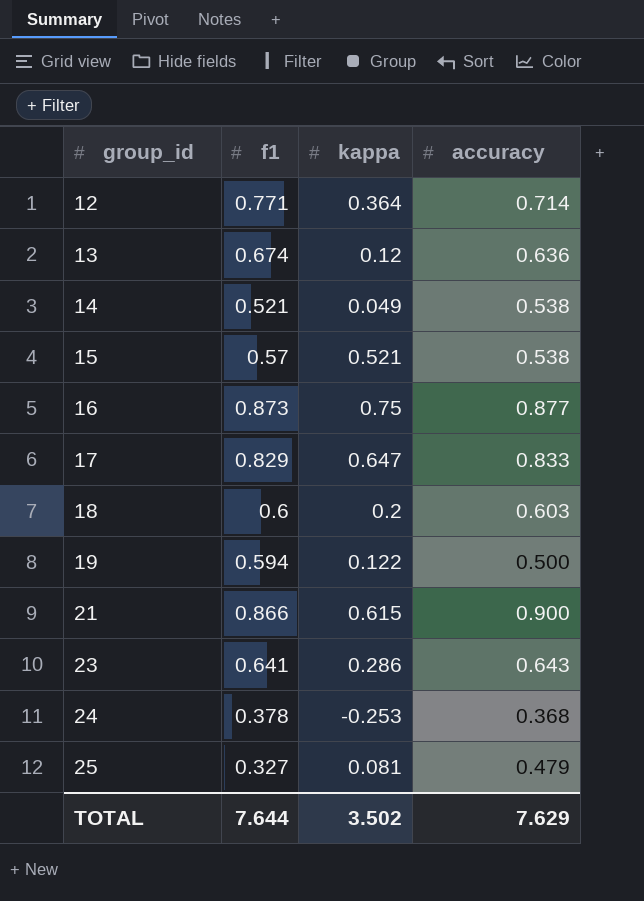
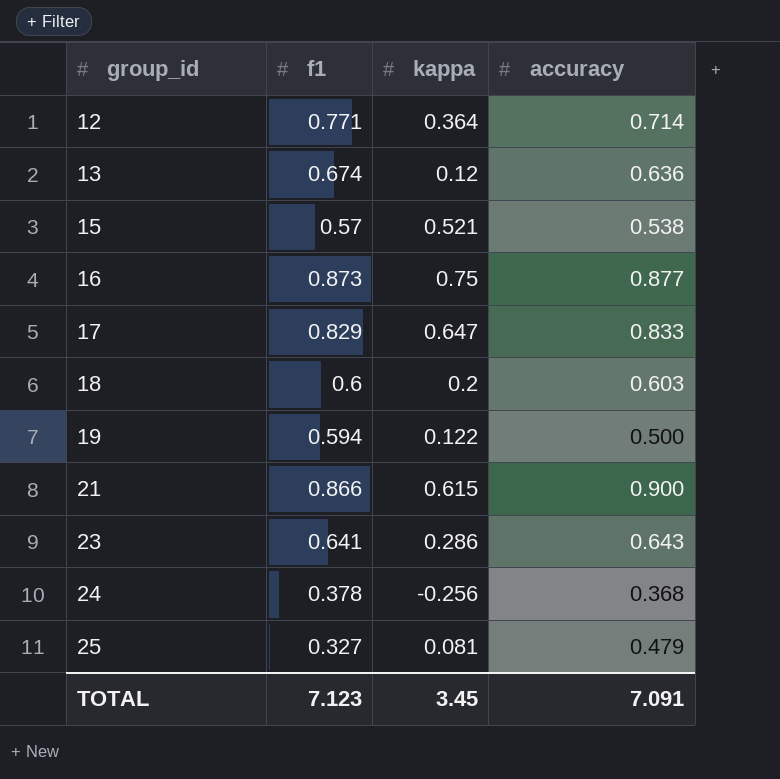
row 14: 0.521 | 0.049 | 0.538 -> none
24 | kappa: -0.253 -> -0.256
TOTAL | f1: 7.644 -> 7.123
TOTAL | kappa: 3.502 -> 3.45
TOTAL | accuracy: 7.629 -> 7.091

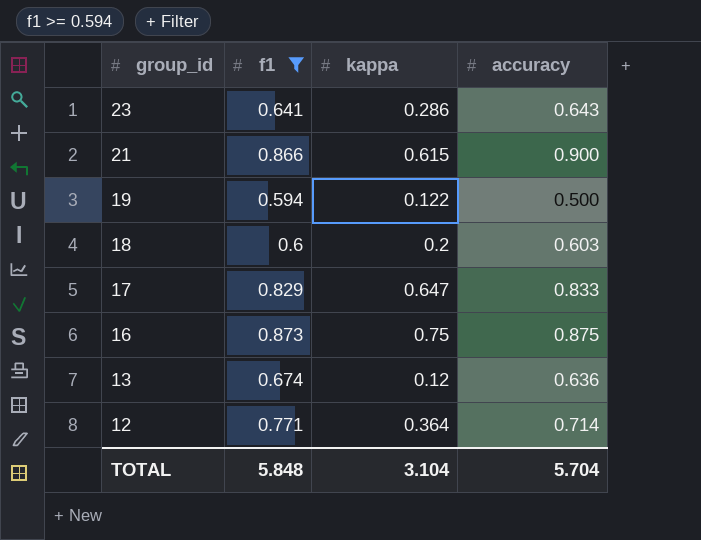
filter: none -> f1 >= 0.594
row order: group_id ascending -> group_id descending
16 | accuracy: 0.877 -> 0.875
TOTAL | f1: 7.123 -> 5.848
TOTAL | kappa: 3.45 -> 3.104
TOTAL | accuracy: 7.091 -> 5.704

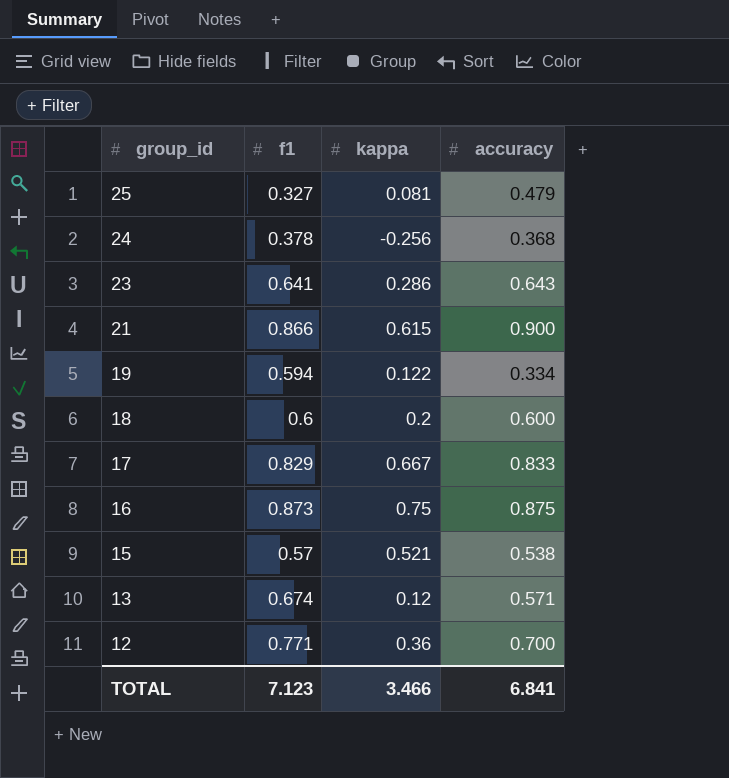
filter: f1 >= 0.594 -> none
19 | accuracy: 0.500 -> 0.334
18 | accuracy: 0.603 -> 0.600
17 | kappa: 0.647 -> 0.667
13 | accuracy: 0.636 -> 0.571
12 | kappa: 0.364 -> 0.36
12 | accuracy: 0.714 -> 0.700
TOTAL | f1: 5.848 -> 7.123
TOTAL | kappa: 3.104 -> 3.466
TOTAL | accuracy: 5.704 -> 6.841

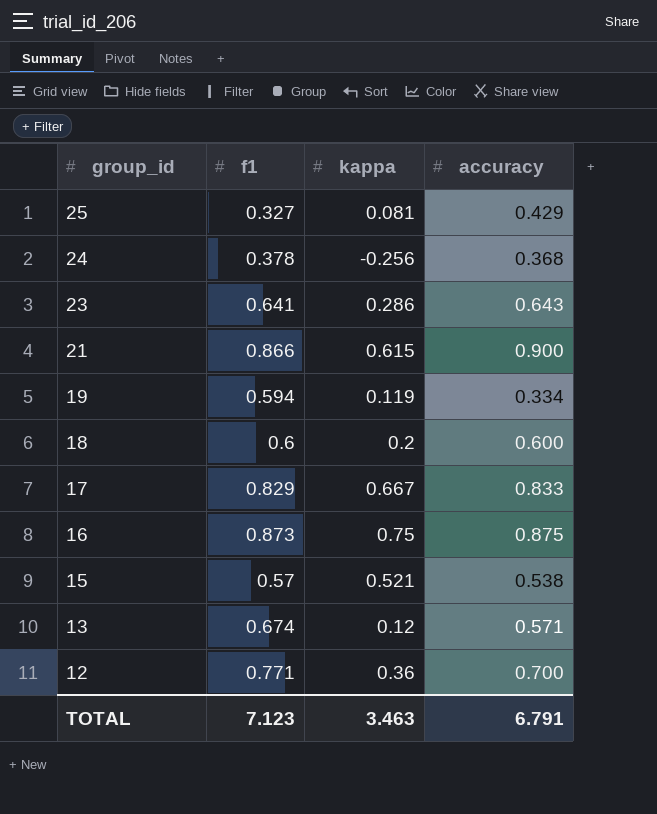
25 | accuracy: 0.479 -> 0.429
19 | kappa: 0.122 -> 0.119
TOTAL | kappa: 3.466 -> 3.463
TOTAL | accuracy: 6.841 -> 6.791

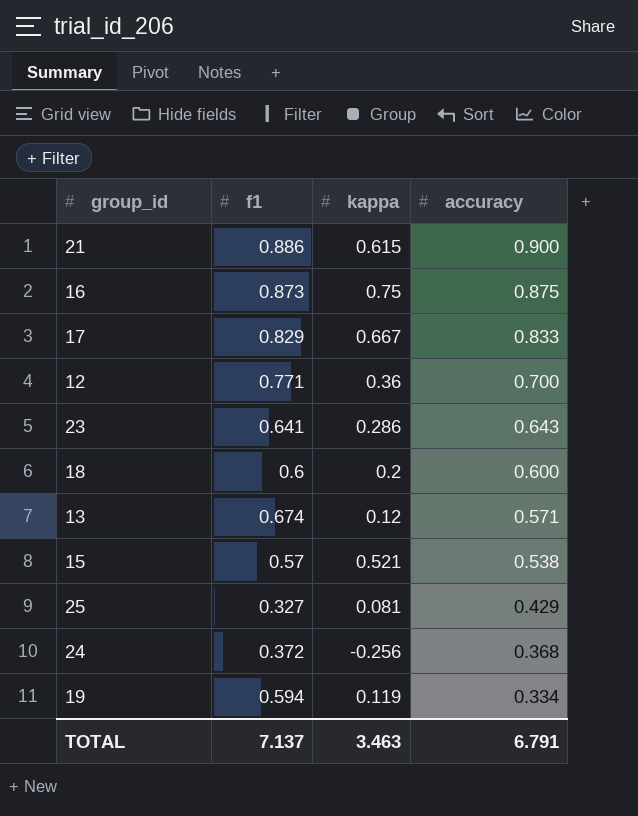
row order: group_id descending -> accuracy descending
21 | f1: 0.866 -> 0.886
24 | f1: 0.378 -> 0.372
TOTAL | f1: 7.123 -> 7.137

